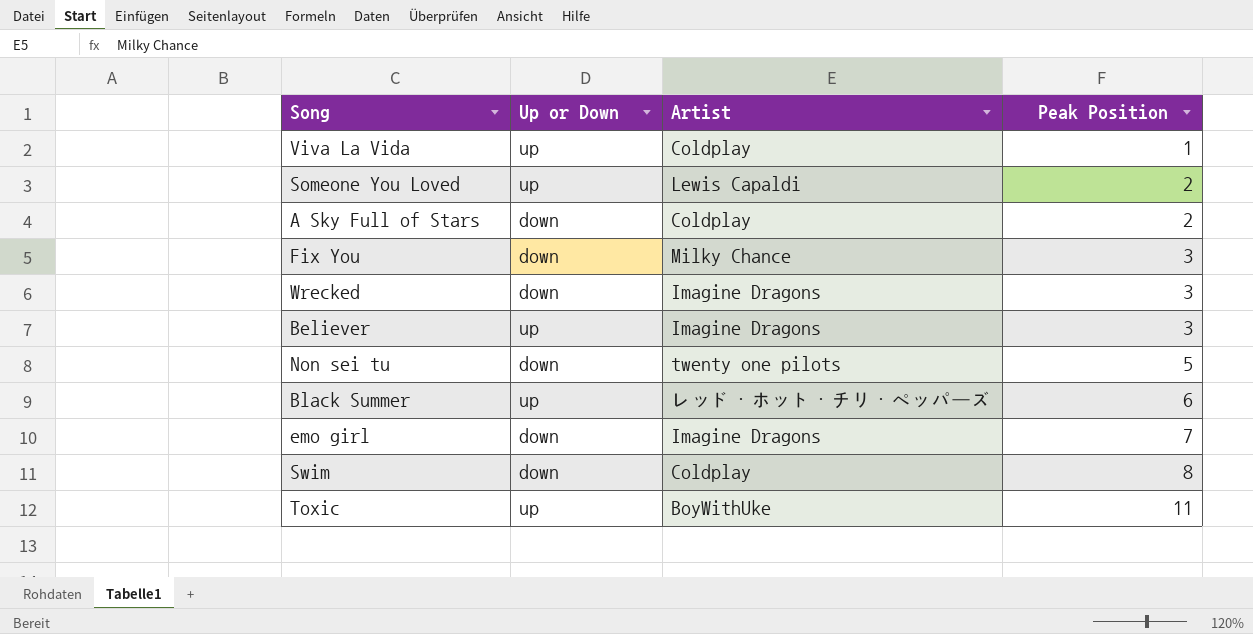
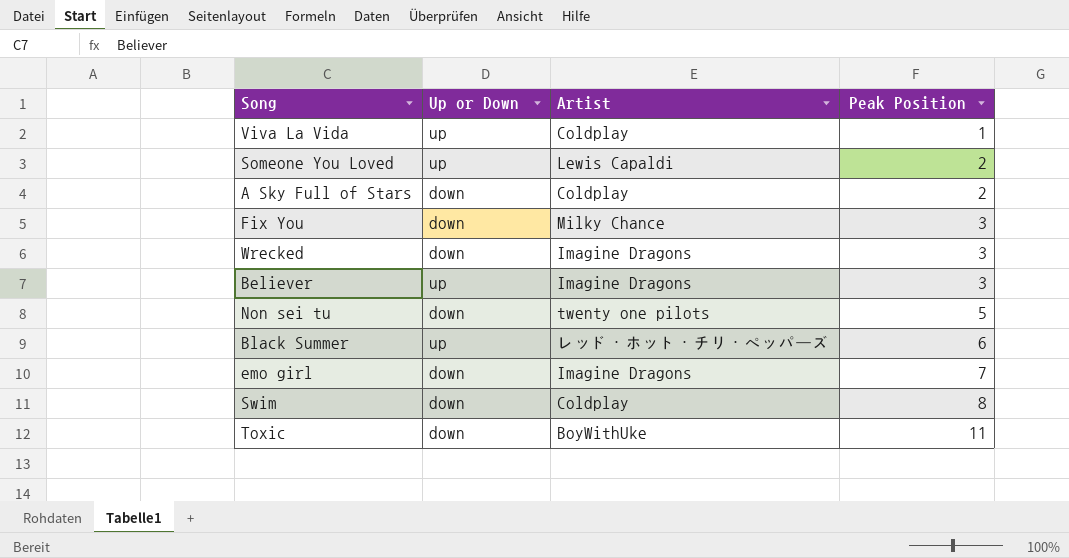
Toxic | Up or Down: up -> down

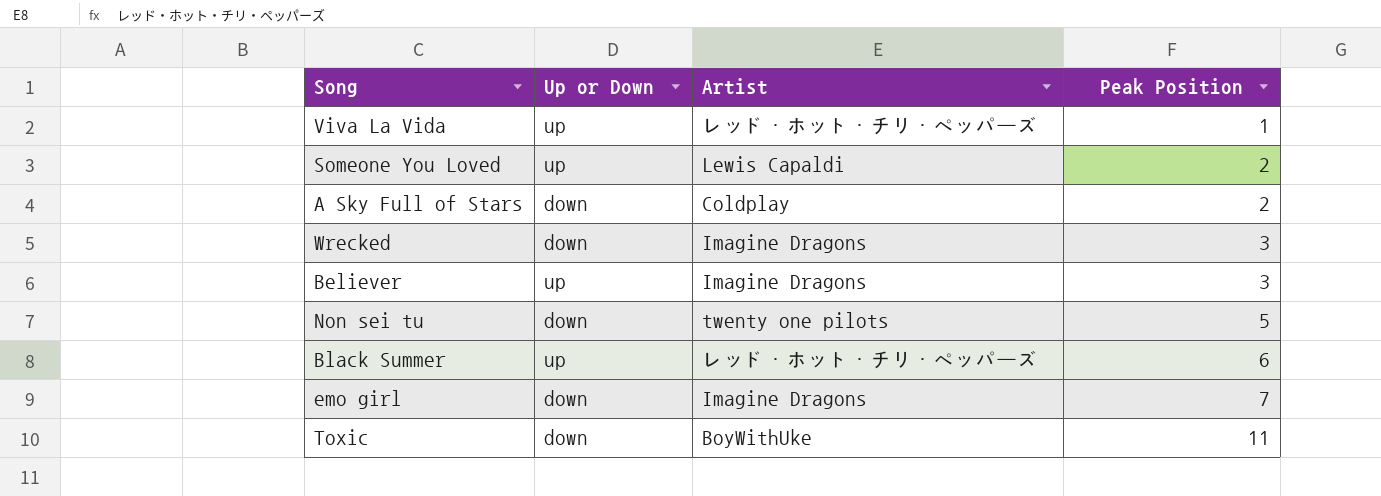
row Fix You: down | Milky Chance | 3 -> none
row Swim: down | Coldplay | 8 -> none
Viva La Vida | Artist: Coldplay -> レッド・ホット・チリ・ペッパーズ

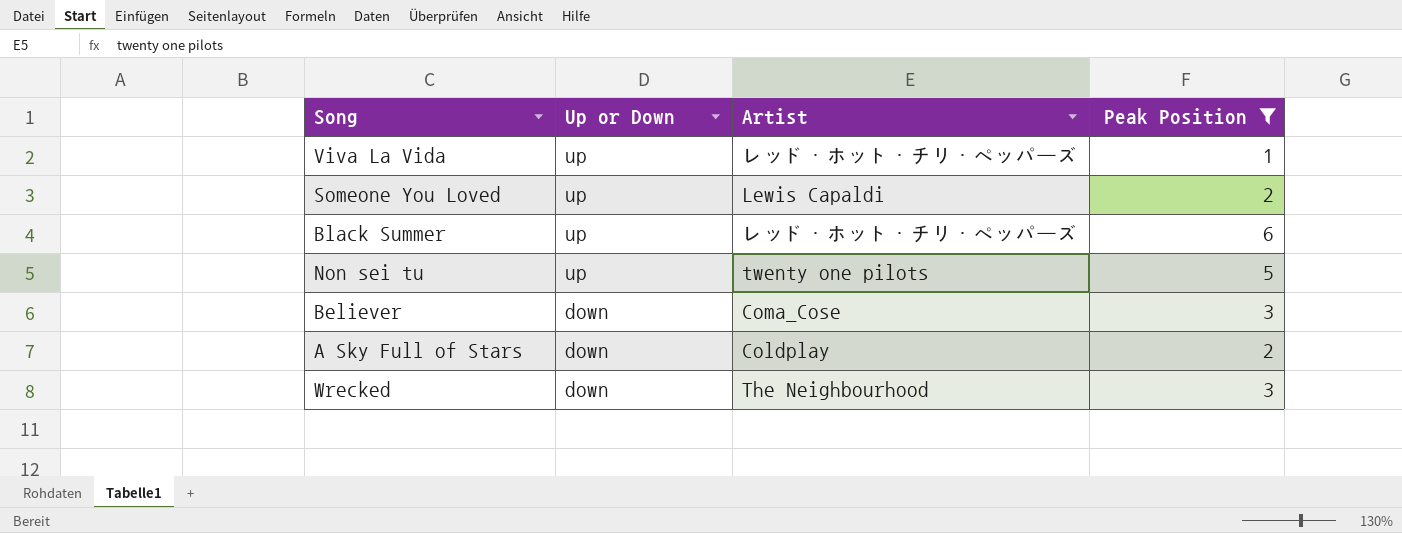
filter: none -> Peak Position <= 6
row order: Peak Position ascending -> Up or Down descending
Non sei tu | Up or Down: down -> up
Believer | Up or Down: up -> down
Believer | Artist: Imagine Dragons -> Coma_Cose
Wrecked | Artist: Imagine Dragons -> The Neighbourhood

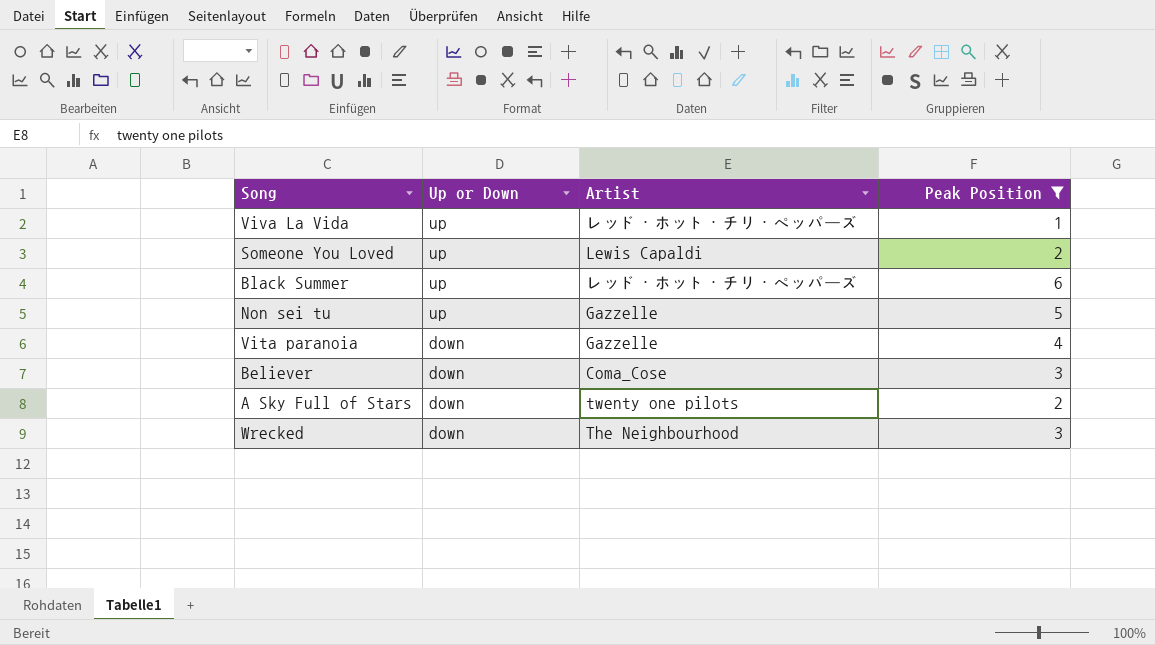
Non sei tu | Artist: twenty one pilots -> Gazzelle
row Vita paranoia: none -> down | Gazzelle | 4
A Sky Full of Stars | Artist: Coldplay -> twenty one pilots

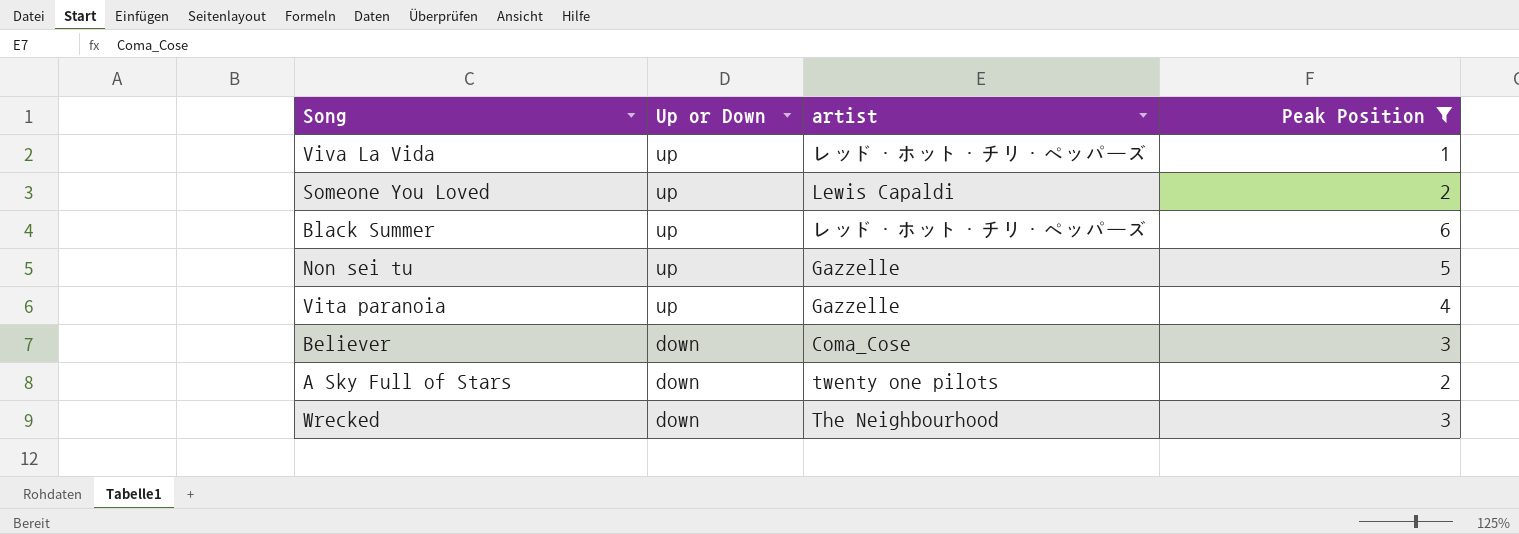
column name: Artist -> artist
Vita paranoia | Up or Down: down -> up

